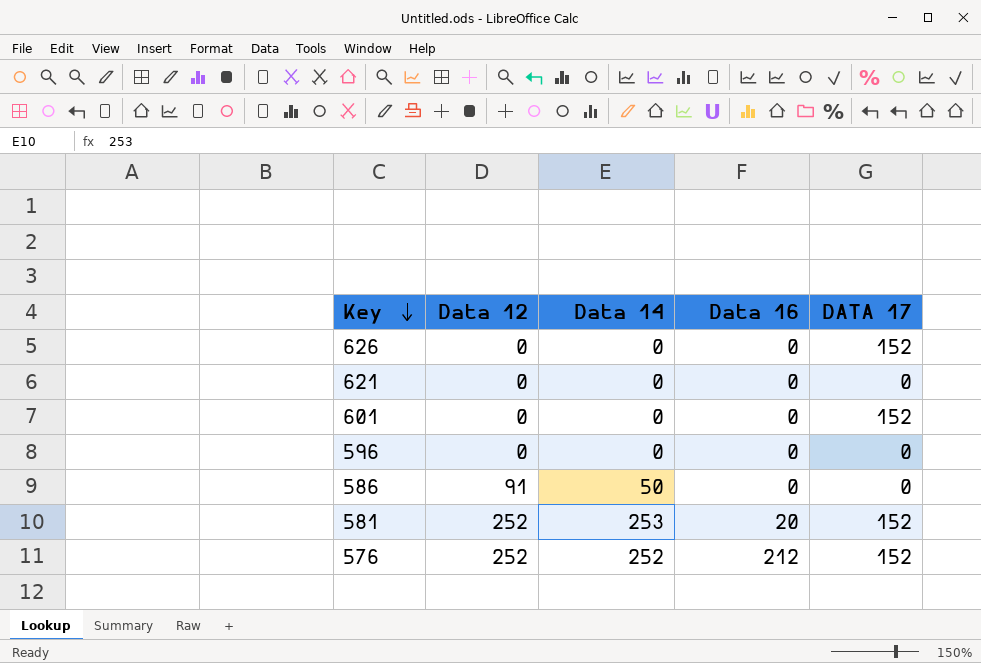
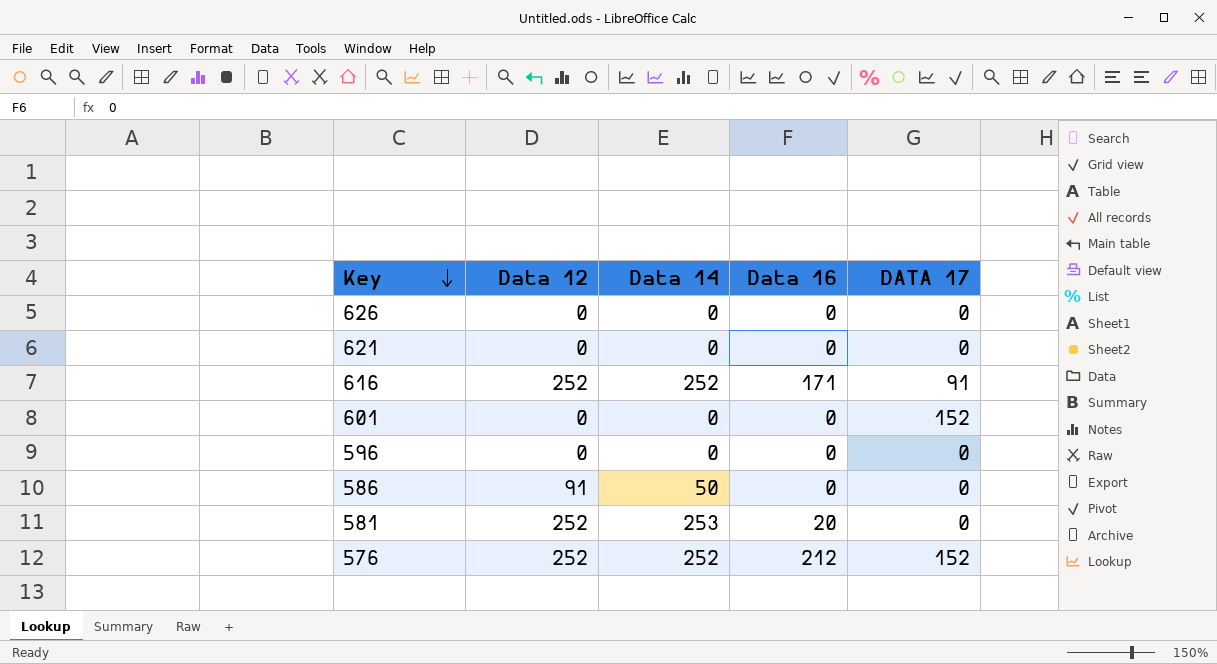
626 | DATA 17: 152 -> 0
row 616: none -> 252 | 252 | 171 | 91
581 | DATA 17: 152 -> 0

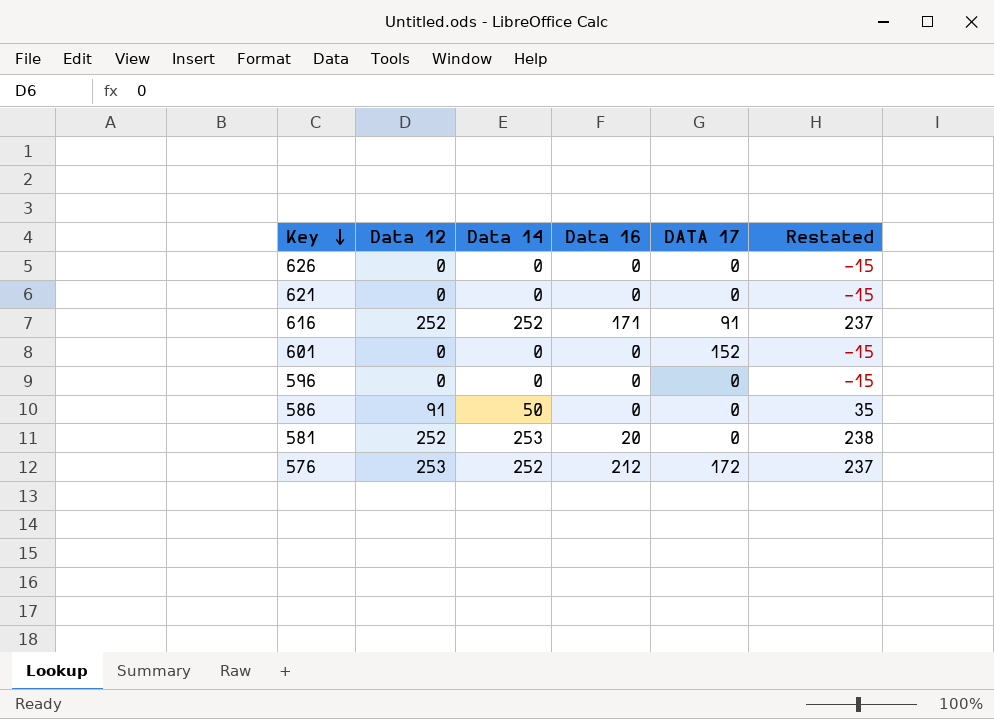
column Restated | formula: none -> [Data 14] - 15
576 | Data 12: 252 -> 253
576 | DATA 17: 152 -> 172

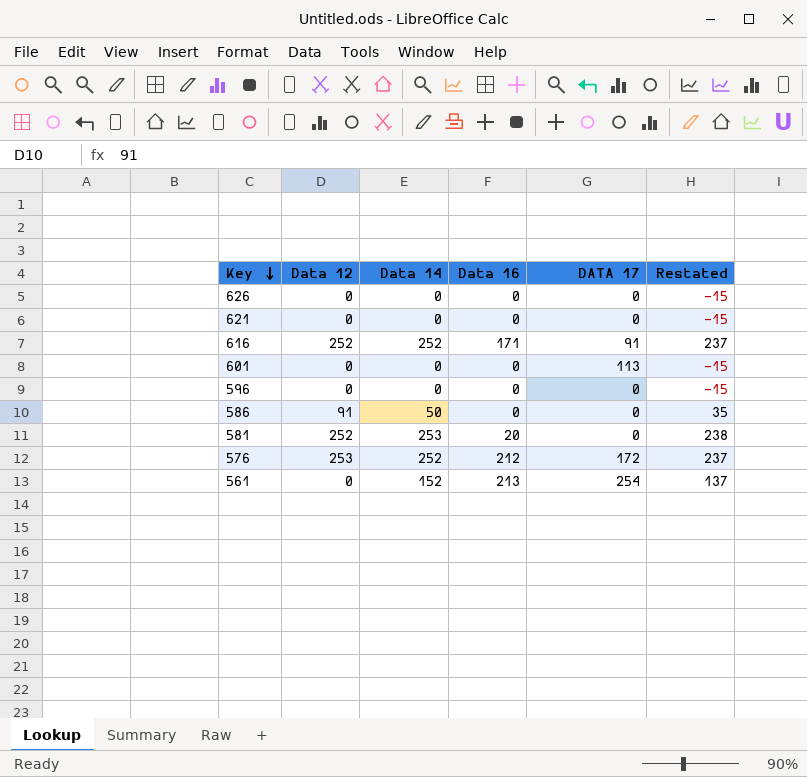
601 | DATA 17: 152 -> 113
row 561: none -> 0 | 152 | 213 | 254 | 137

